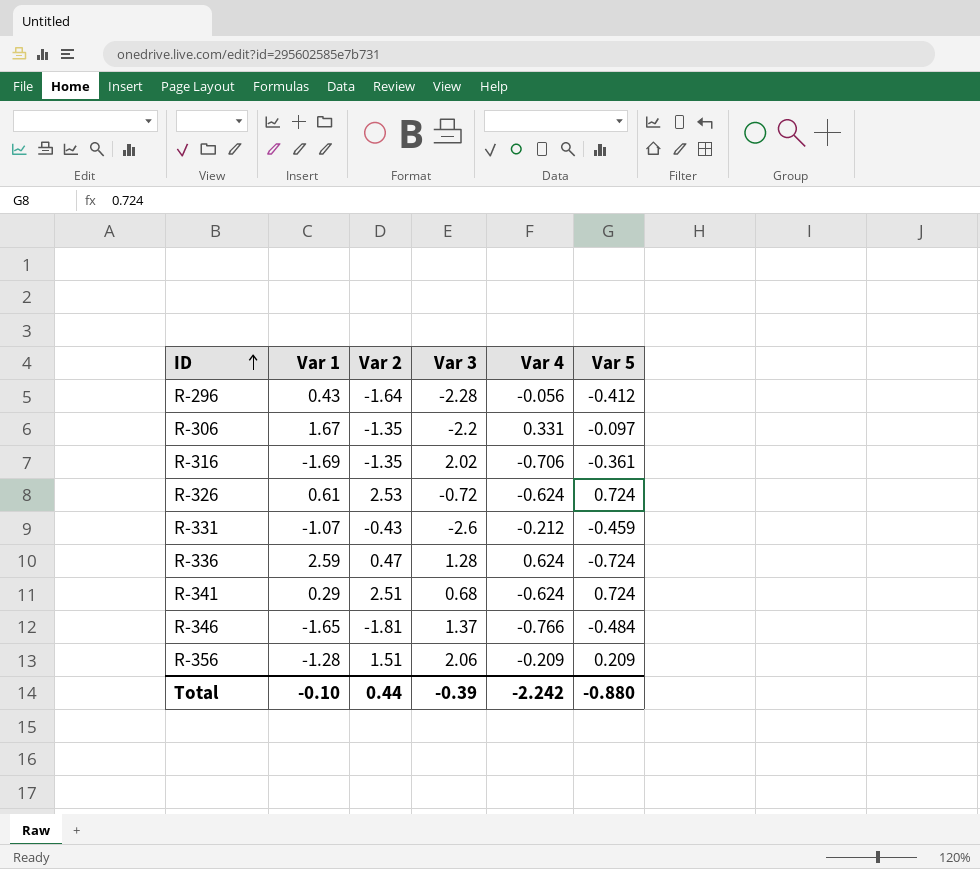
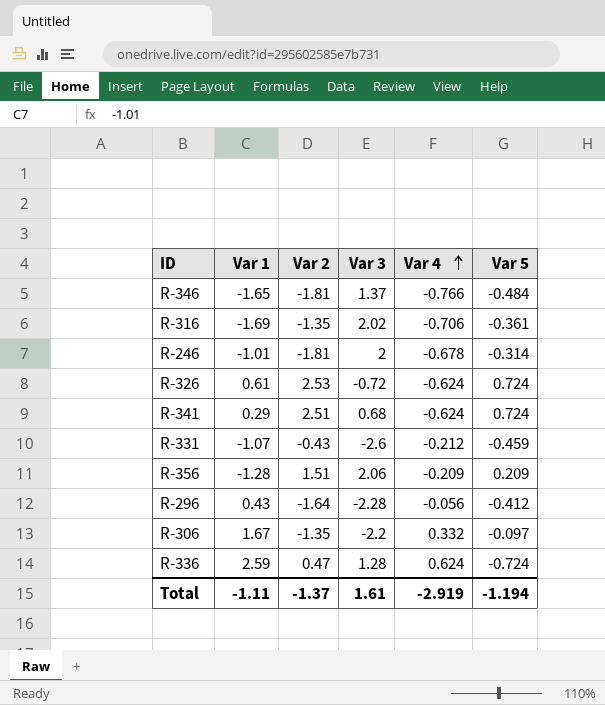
row order: ID ascending -> Var 4 ascending
row R-246: none -> -1.01 | -1.81 | 2 | -0.678 | -0.314
R-306 | Var 4: 0.331 -> 0.332
Total | Var 1: -0.10 -> -1.11
Total | Var 2: 0.44 -> -1.37
Total | Var 3: -0.39 -> 1.61
Total | Var 4: -2.242 -> -2.919
Total | Var 5: -0.880 -> -1.194

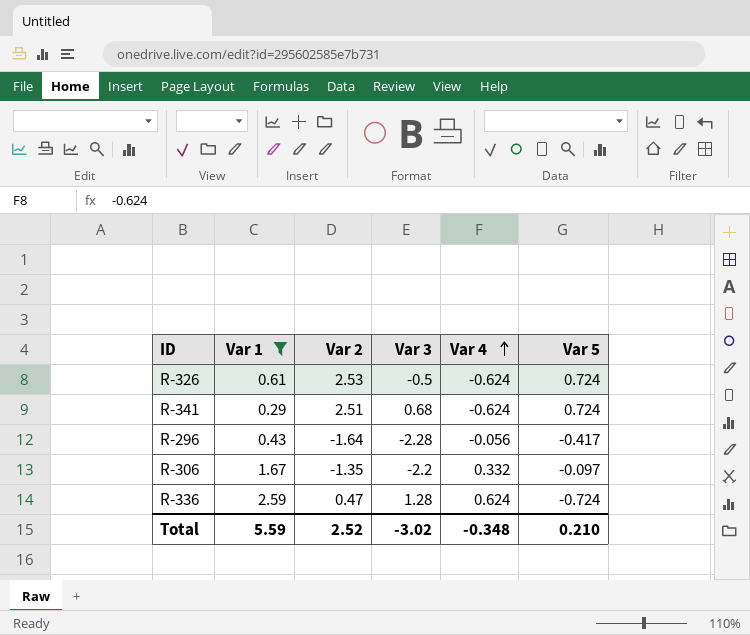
filter: none -> Var 1 >= 0.29
R-326 | Var 3: -0.72 -> -0.5
R-296 | Var 5: -0.412 -> -0.417
Total | Var 1: -1.11 -> 5.59
Total | Var 2: -1.37 -> 2.52
Total | Var 3: 1.61 -> -3.02
Total | Var 4: -2.919 -> -0.348
Total | Var 5: -1.194 -> 0.210

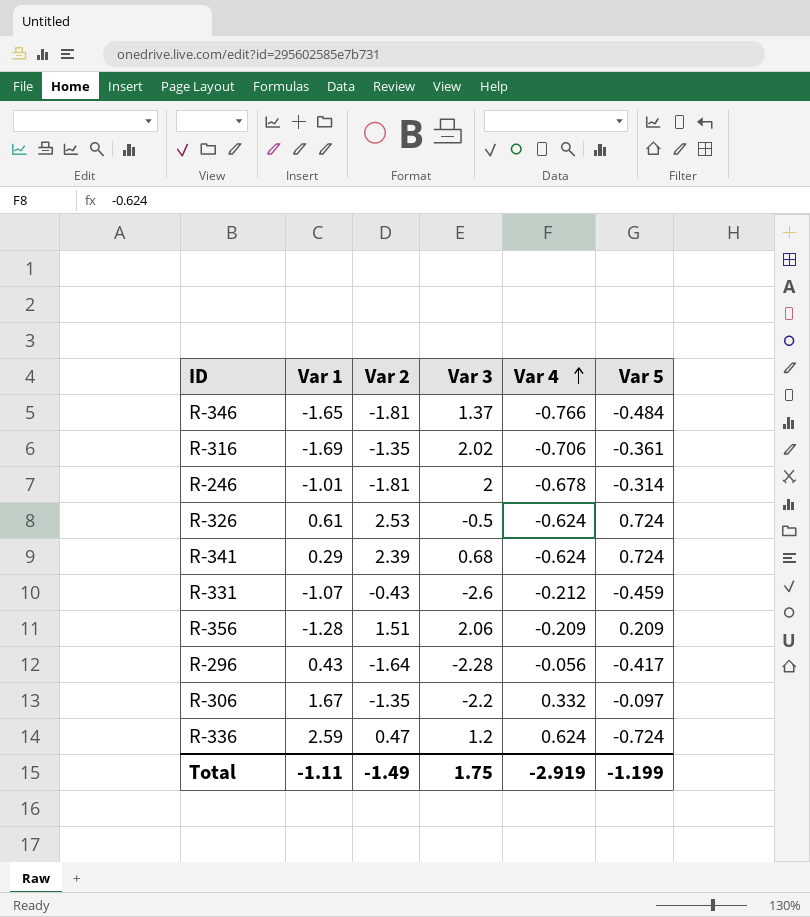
filter: Var 1 >= 0.29 -> none
R-341 | Var 2: 2.51 -> 2.39
R-336 | Var 3: 1.28 -> 1.2
Total | Var 1: 5.59 -> -1.11
Total | Var 2: 2.52 -> -1.49
Total | Var 3: -3.02 -> 1.75
Total | Var 4: -0.348 -> -2.919
Total | Var 5: 0.210 -> -1.199

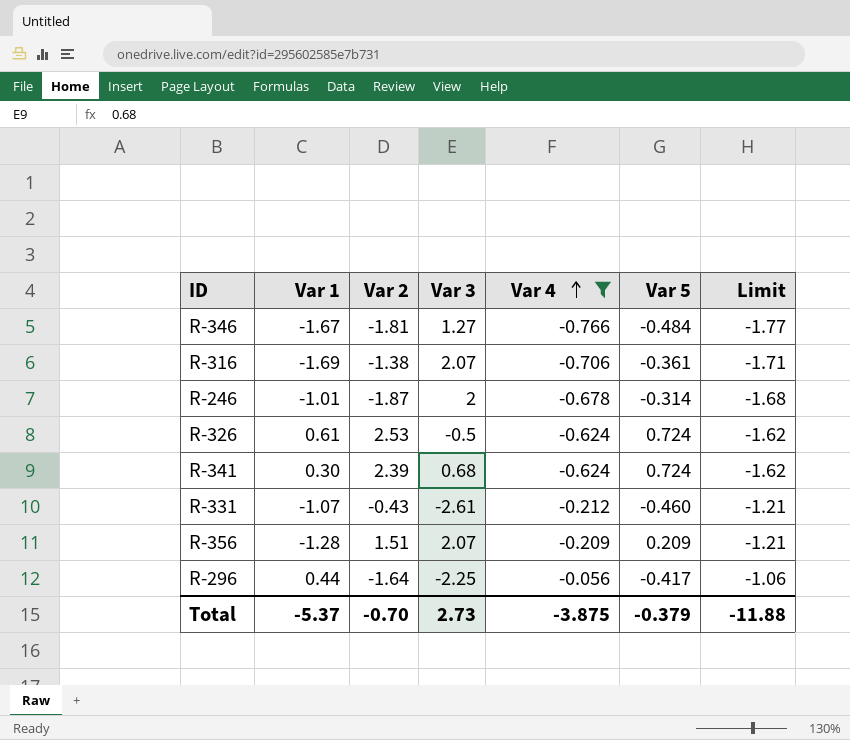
filter: none -> Var 4 <= -0.056
column Limit | formula: none -> [Var 4] - 1
R-346 | Var 1: -1.65 -> -1.67
R-346 | Var 3: 1.37 -> 1.27
R-316 | Var 2: -1.35 -> -1.38
R-316 | Var 3: 2.02 -> 2.07
R-246 | Var 2: -1.81 -> -1.87
R-341 | Var 1: 0.29 -> 0.30
R-331 | Var 3: -2.6 -> -2.61
R-331 | Var 5: -0.459 -> -0.460
R-356 | Var 3: 2.06 -> 2.07
R-296 | Var 1: 0.43 -> 0.44
R-296 | Var 3: -2.28 -> -2.25
Total | Var 1: -1.11 -> -5.37
Total | Var 2: -1.49 -> -0.70
Total | Var 3: 1.75 -> 2.73
Total | Var 4: -2.919 -> -3.875
Total | Var 5: -1.199 -> -0.379

